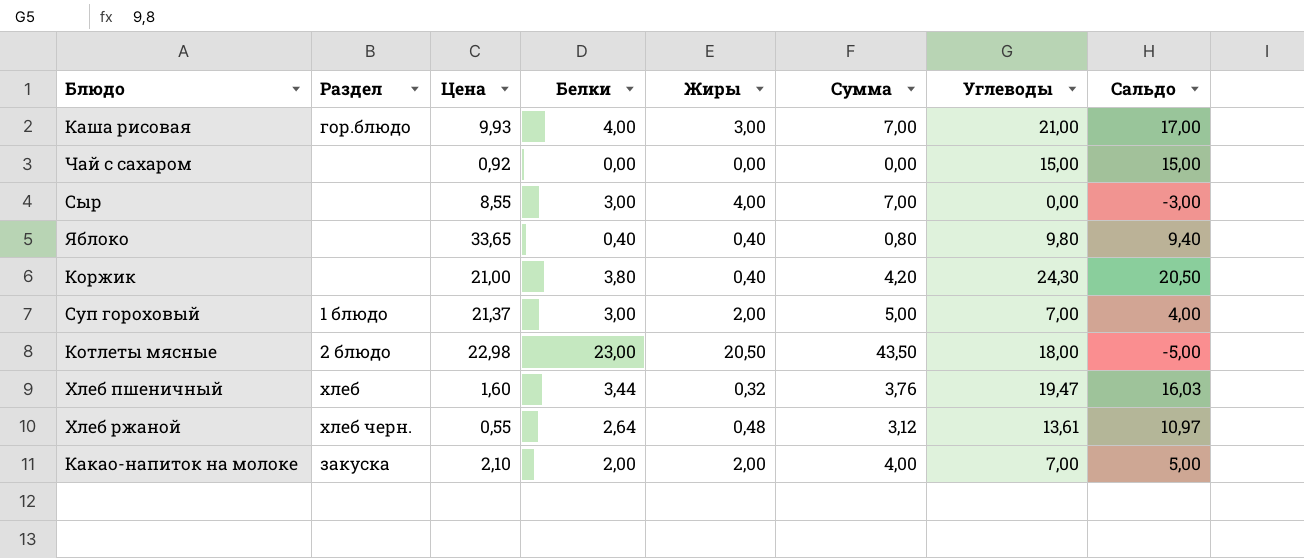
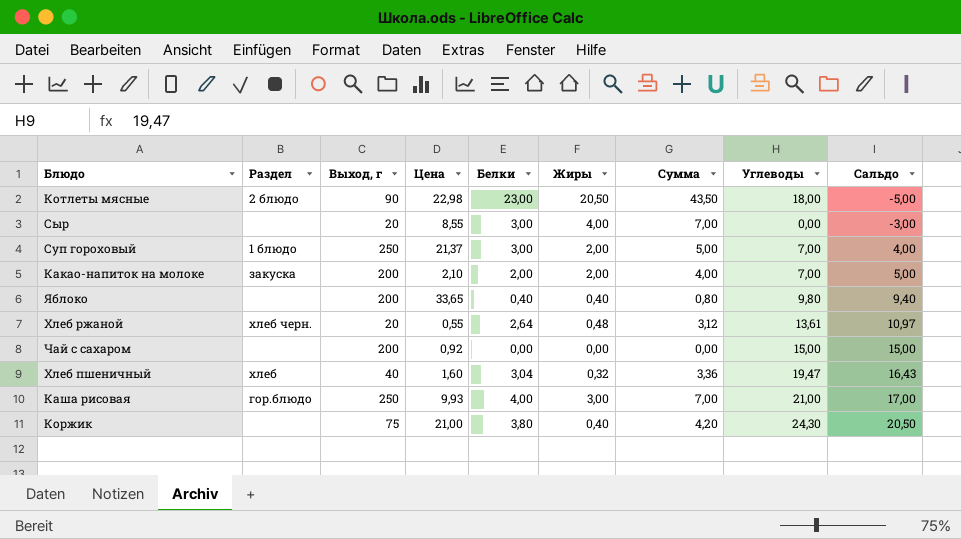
row order: none -> Сальдо ascending
column Выход, г | position: none -> 3
Хлеб пшеничный | Белки: 3,44 -> 3,04
Хлеб пшеничный | Сумма: 3,76 -> 3,36
Хлеб пшеничный | Сальдо: 16,03 -> 16,43

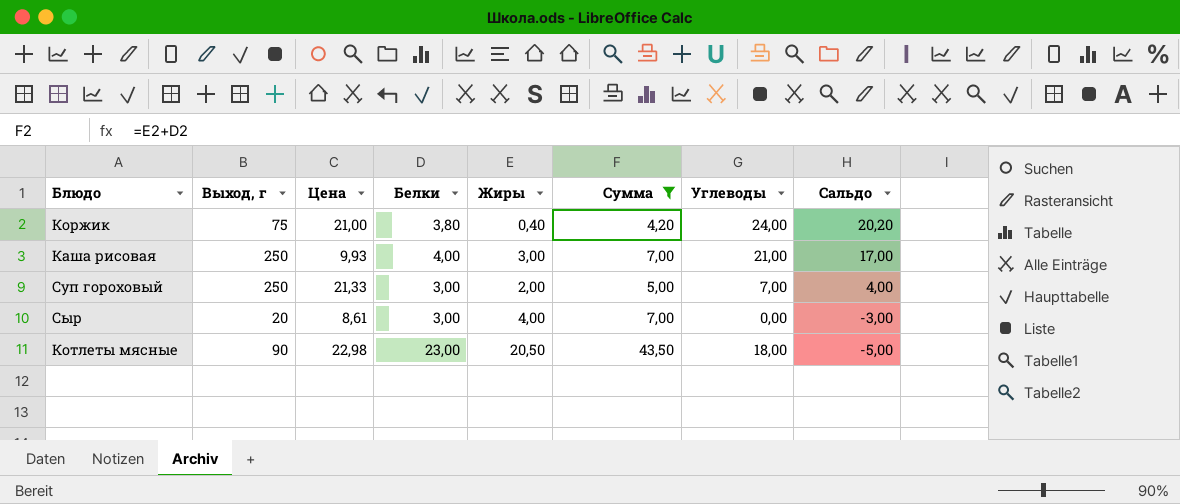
filter: none -> Сумма >= 4,20
row order: Сальдо ascending -> Сальдо descending
column Раздел | position: 2 -> none
Коржик | Углеводы: 24,30 -> 24,00
Коржик | Сальдо: 20,50 -> 20,20
Суп гороховый | Цена: 21,37 -> 21,33
Сыр | Цена: 8,55 -> 8,61

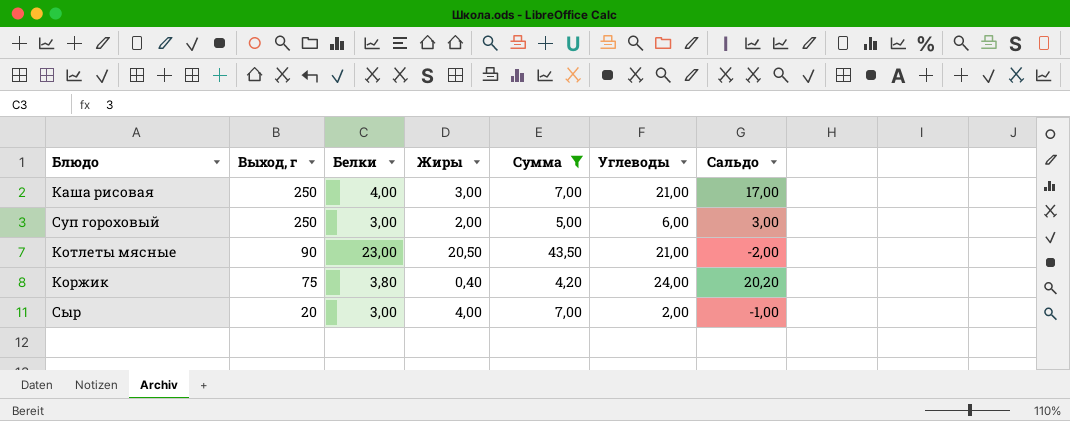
row order: Сальдо descending -> Выход, г descending
column Цена | position: 3 -> none
Суп гороховый | Углеводы: 7,00 -> 6,00
Суп гороховый | Сальдо: 4,00 -> 3,00
Котлеты мясные | Углеводы: 18,00 -> 21,00
Котлеты мясные | Сальдо: -5,00 -> -2,00
Сыр | Углеводы: 0,00 -> 2,00
Сыр | Сальдо: -3,00 -> -1,00

